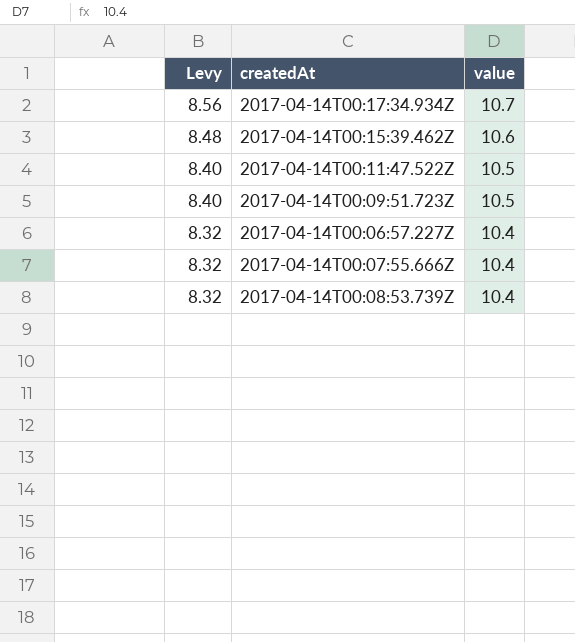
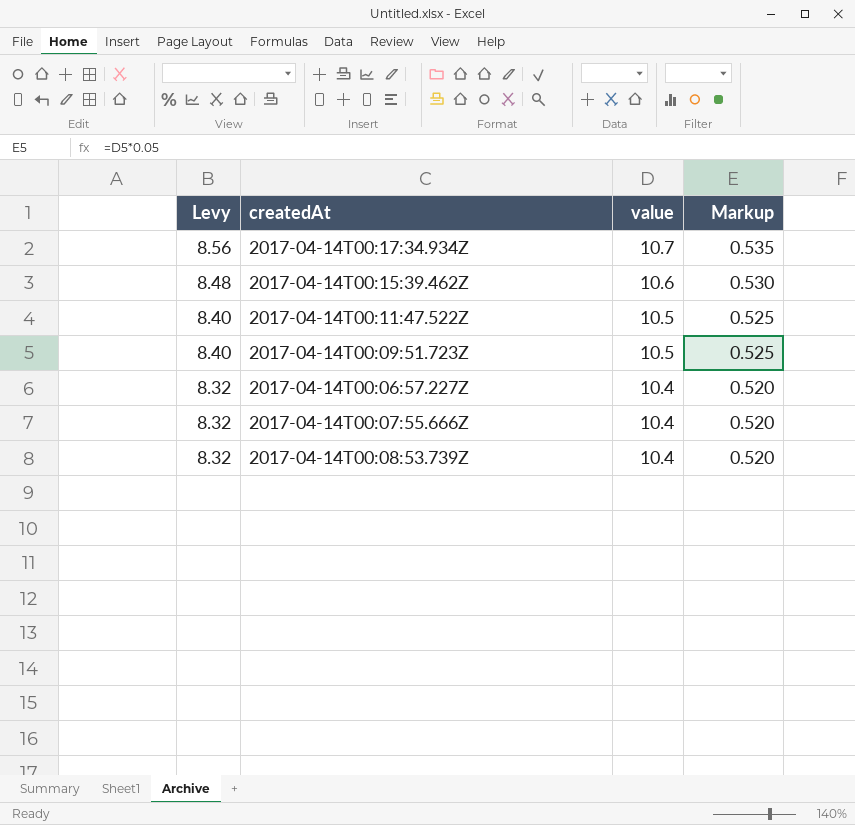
column Markup | formula: none -> [value] * 0.05

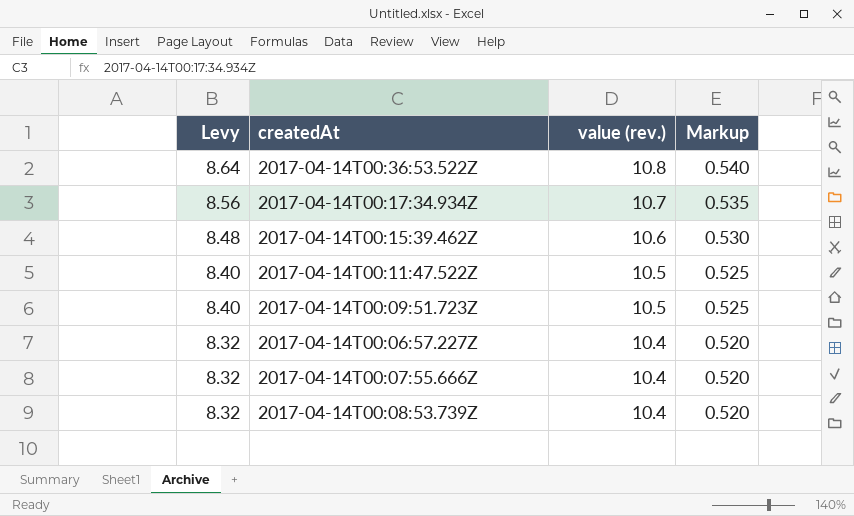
column name: value -> value (rev.)
row 2017-04-14T00:36:53.522Z: none -> 8.64 | 10.8 | 0.540

